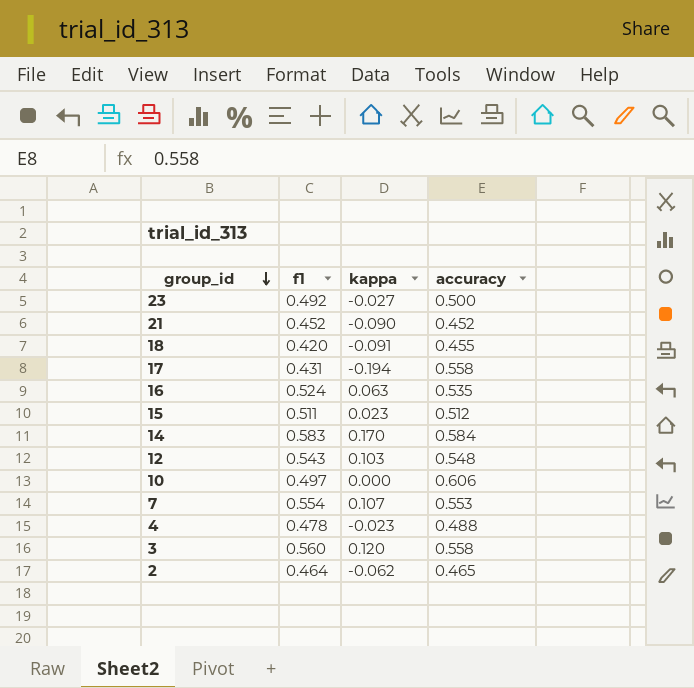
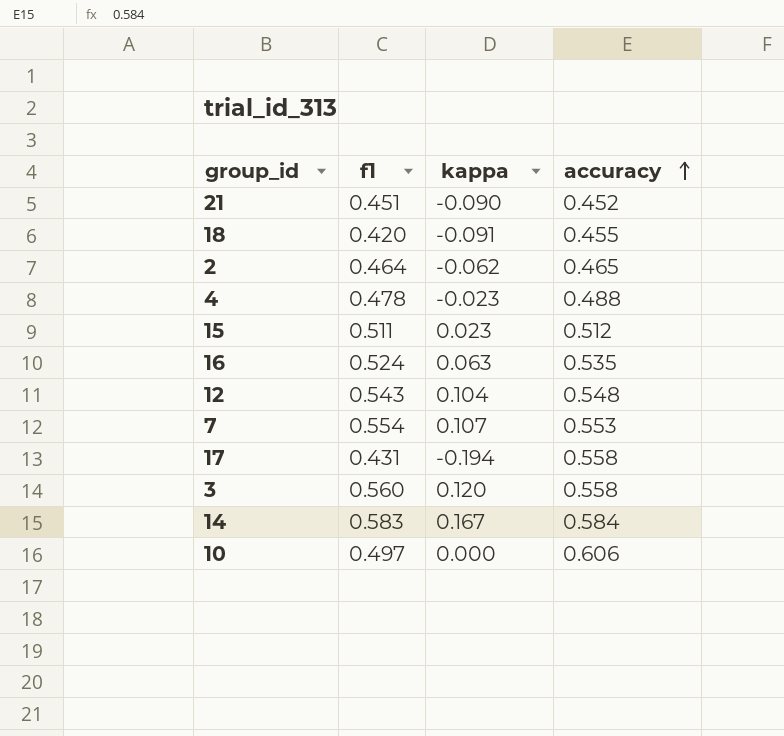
row order: group_id descending -> accuracy ascending
row 23: 0.492 | -0.027 | 0.500 -> none
21 | f1: 0.452 -> 0.451
12 | kappa: 0.103 -> 0.104
14 | kappa: 0.170 -> 0.167

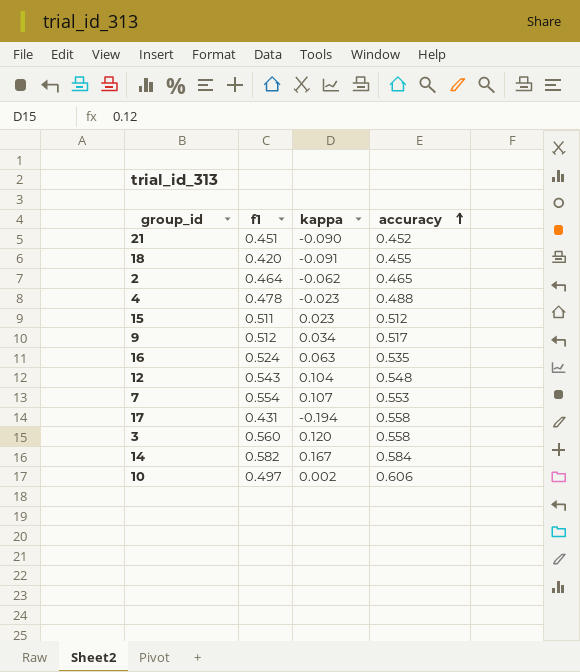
row 9: none -> 0.512 | 0.034 | 0.517
14 | f1: 0.583 -> 0.582
10 | kappa: 0.000 -> 0.002

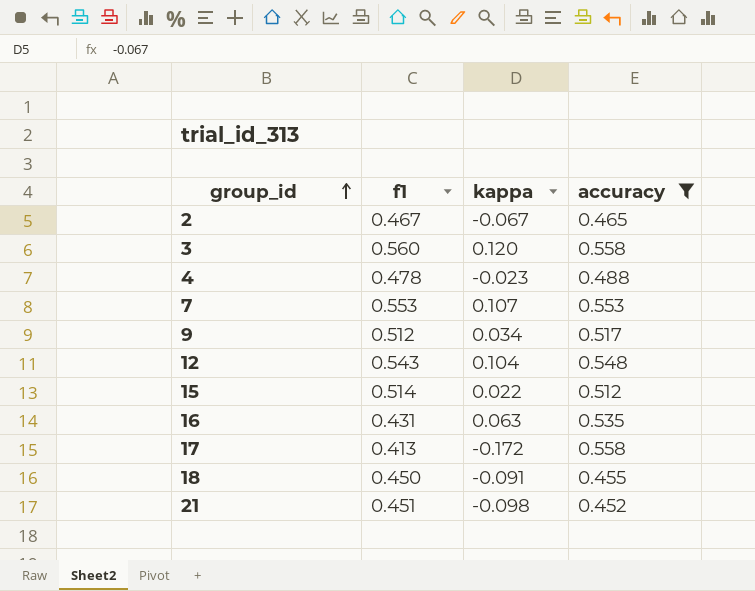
filter: none -> accuracy <= 0.558
row order: accuracy ascending -> group_id ascending
2 | f1: 0.464 -> 0.467
2 | kappa: -0.062 -> -0.067
7 | f1: 0.554 -> 0.553
15 | f1: 0.511 -> 0.514
15 | kappa: 0.023 -> 0.022
16 | f1: 0.524 -> 0.431
17 | f1: 0.431 -> 0.413
17 | kappa: -0.194 -> -0.172
18 | f1: 0.420 -> 0.450
21 | kappa: -0.090 -> -0.098

